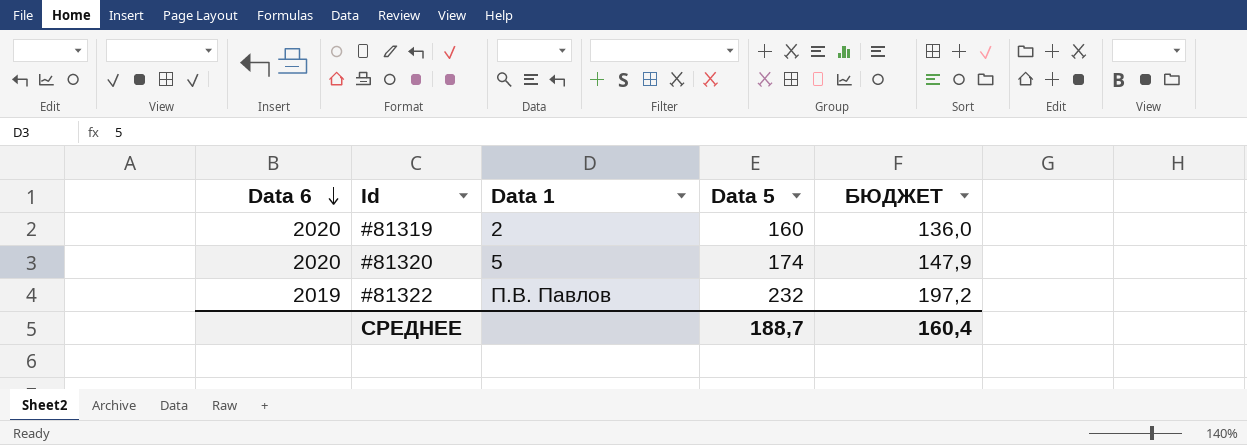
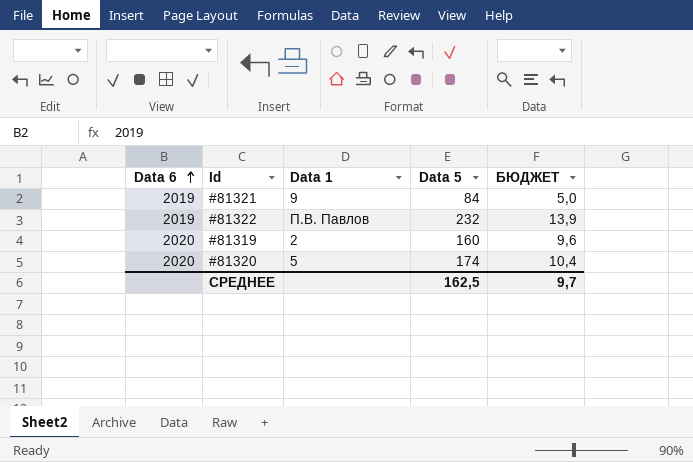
row order: Data 6 descending -> Data 6 ascending
column БЮДЖЕТ | formula: [Data 5] * 0,85 -> [Data 5] * 0,06
row #81321: none -> 2019 | 9 | 84 | 5,0
СРЕДНЕЕ | Data 5: 188,7 -> 162,5
СРЕДНЕЕ | БЮДЖЕТ: 160,4 -> 9,7

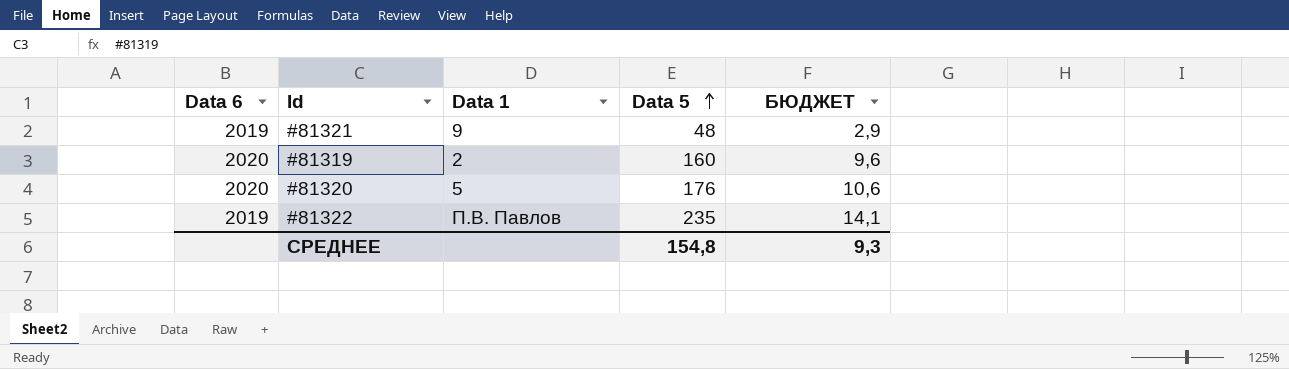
row order: Data 6 ascending -> Data 5 ascending
#81321 | Data 5: 84 -> 48
#81321 | БЮДЖЕТ: 5,0 -> 2,9
#81320 | Data 5: 174 -> 176
#81320 | БЮДЖЕТ: 10,4 -> 10,6
#81322 | Data 5: 232 -> 235
#81322 | БЮДЖЕТ: 13,9 -> 14,1
СРЕДНЕЕ | Data 5: 162,5 -> 154,8
СРЕДНЕЕ | БЮДЖЕТ: 9,7 -> 9,3

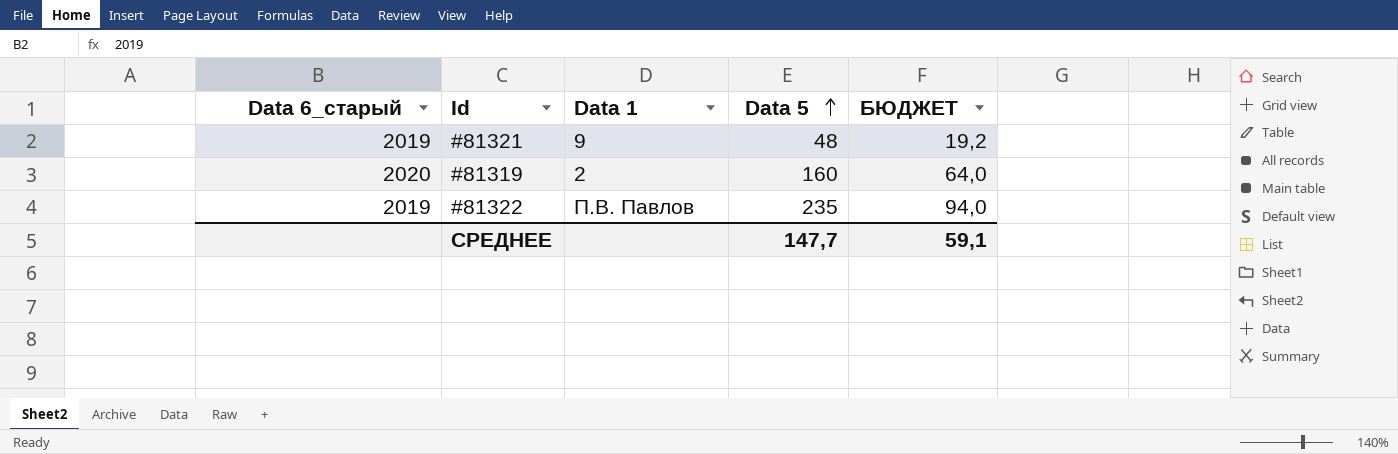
column name: Data 6 -> Data 6_старый
column БЮДЖЕТ | formula: [Data 5] * 0,06 -> [Data 5] * 0,4
row #81320: 2020 | 5 | 176 | 10,6 -> none
СРЕДНЕЕ | Data 5: 154,8 -> 147,7
СРЕДНЕЕ | БЮДЖЕТ: 9,3 -> 59,1

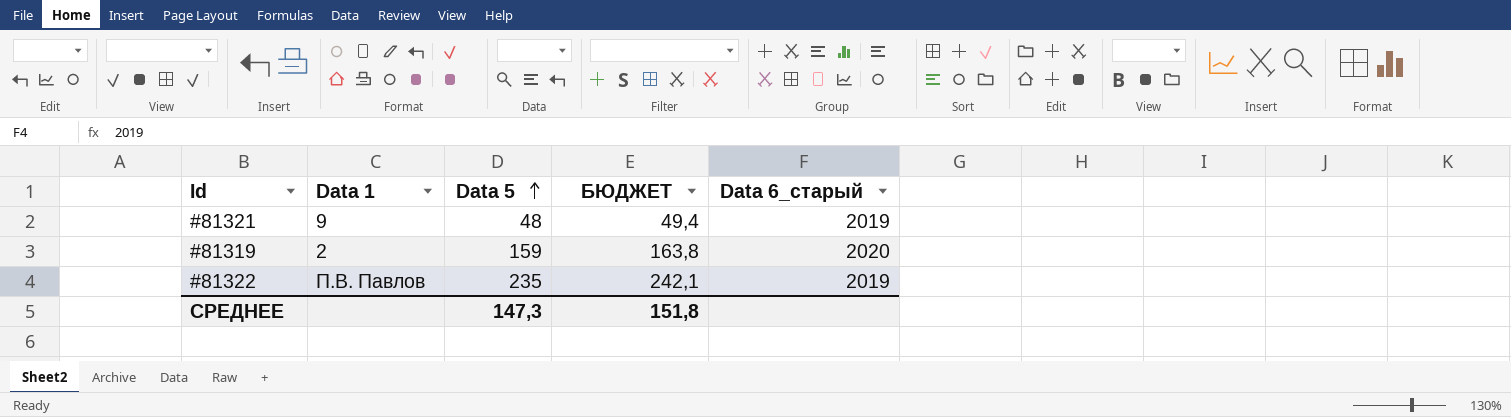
column БЮДЖЕТ | formula: [Data 5] * 0,4 -> [Data 5] * 1,03
column Data 6_старый | position: 1 -> 5
#81319 | Data 5: 160 -> 159
СРЕДНЕЕ | Data 5: 147,7 -> 147,3
СРЕДНЕЕ | БЮДЖЕТ: 59,1 -> 151,8

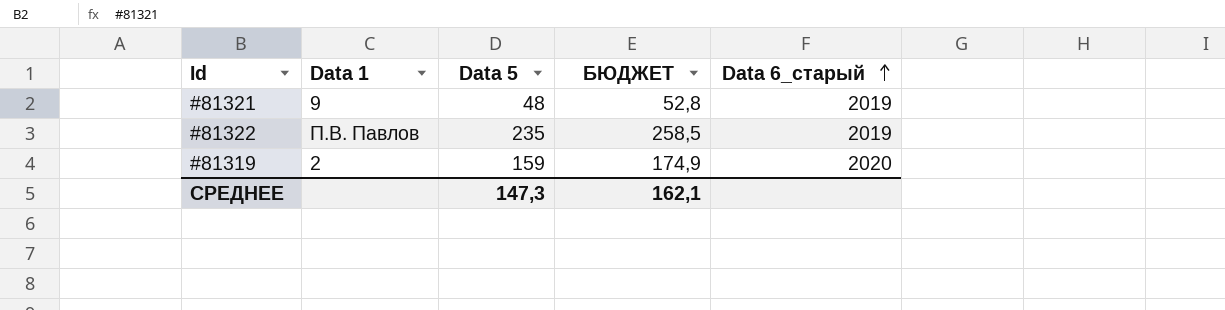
row order: Data 5 ascending -> Data 6_старый ascending
column БЮДЖЕТ | formula: [Data 5] * 1,03 -> [Data 5] * 1,1
СРЕДНЕЕ | БЮДЖЕТ: 151,8 -> 162,1

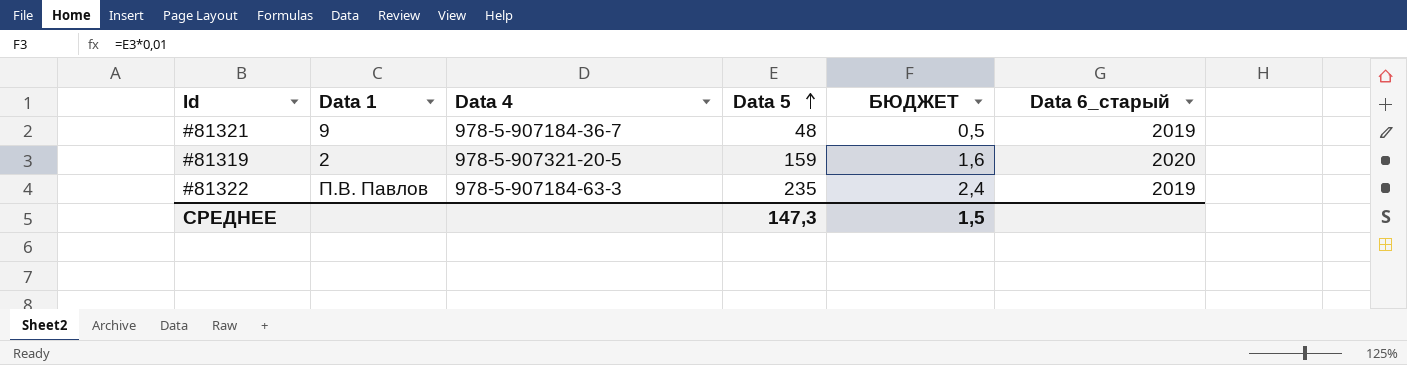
row order: Data 6_старый ascending -> Data 5 ascending
column Data 4 | position: none -> 3
column БЮДЖЕТ | formula: [Data 5] * 1,1 -> [Data 5] * 0,01
СРЕДНЕЕ | БЮДЖЕТ: 162,1 -> 1,5

